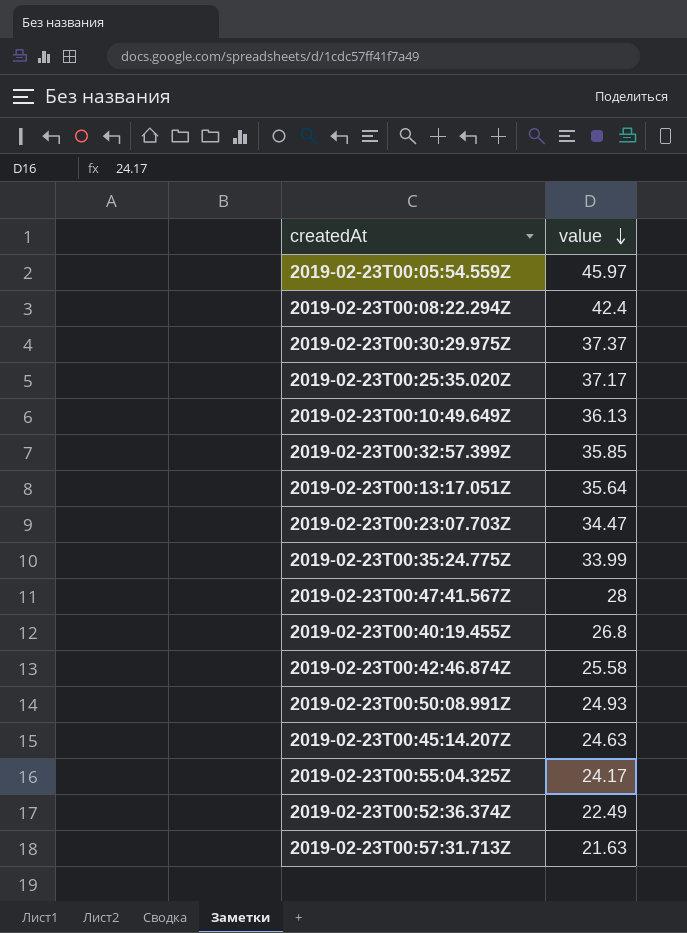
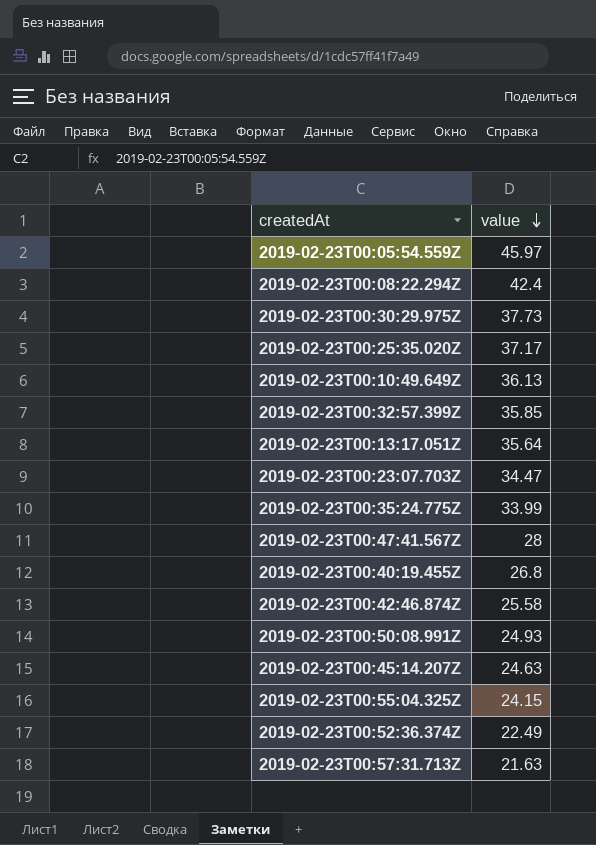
2019-02-23T00:30:29.975Z | value: 37.37 -> 37.73
2019-02-23T00:55:04.325Z | value: 24.17 -> 24.15

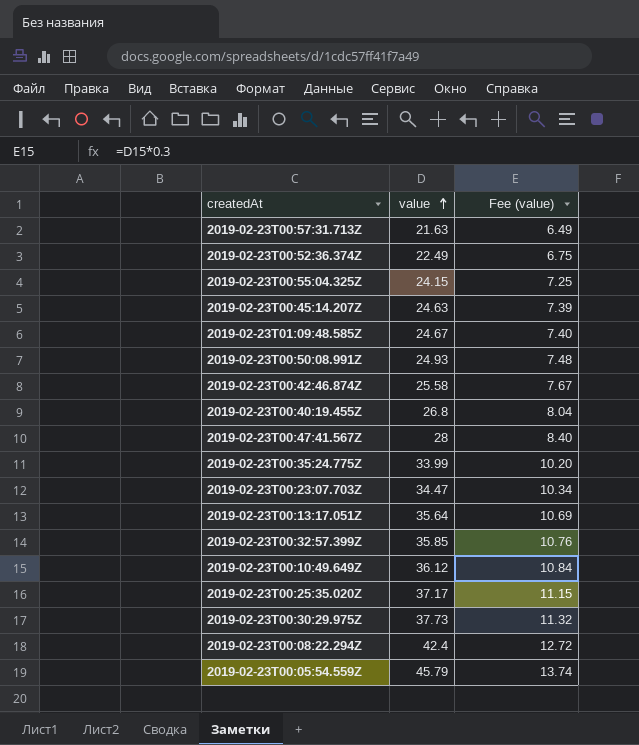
row order: value descending -> value ascending
column Fee (value) | formula: none -> [value] * 0.3
row 2019-02-23T01:09:48.585Z: none -> 24.67 | 7.40
2019-02-23T00:10:49.649Z | value: 36.13 -> 36.12
2019-02-23T00:05:54.559Z | value: 45.97 -> 45.79

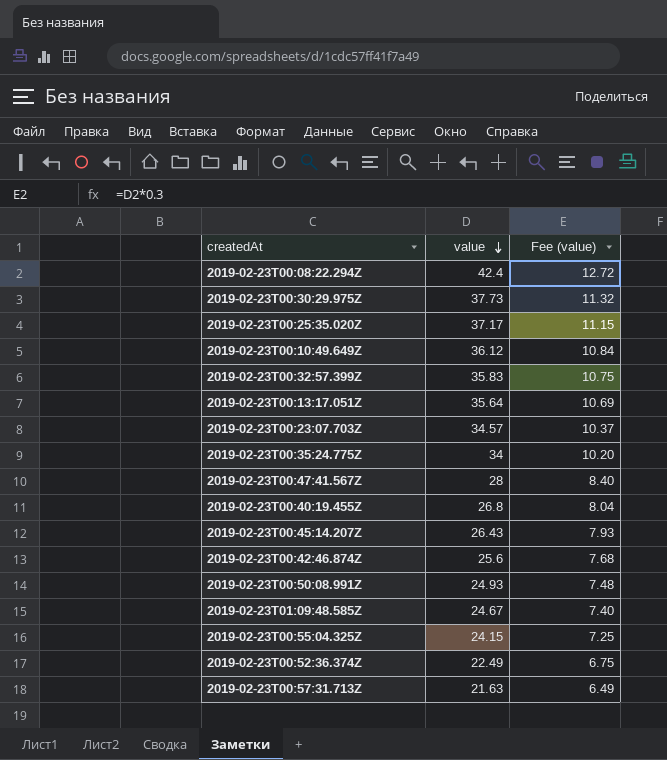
row order: value ascending -> value descending
row 2019-02-23T00:05:54.559Z: 45.79 | 13.74 -> none
2019-02-23T00:32:57.399Z | value: 35.85 -> 35.83
2019-02-23T00:32:57.399Z | Fee (value): 10.76 -> 10.75
2019-02-23T00:23:07.703Z | value: 34.47 -> 34.57
2019-02-23T00:23:07.703Z | Fee (value): 10.34 -> 10.37
2019-02-23T00:35:24.775Z | value: 33.99 -> 34
2019-02-23T00:45:14.207Z | value: 24.63 -> 26.43
2019-02-23T00:45:14.207Z | Fee (value): 7.39 -> 7.93
2019-02-23T00:42:46.874Z | value: 25.58 -> 25.6
2019-02-23T00:42:46.874Z | Fee (value): 7.67 -> 7.68

